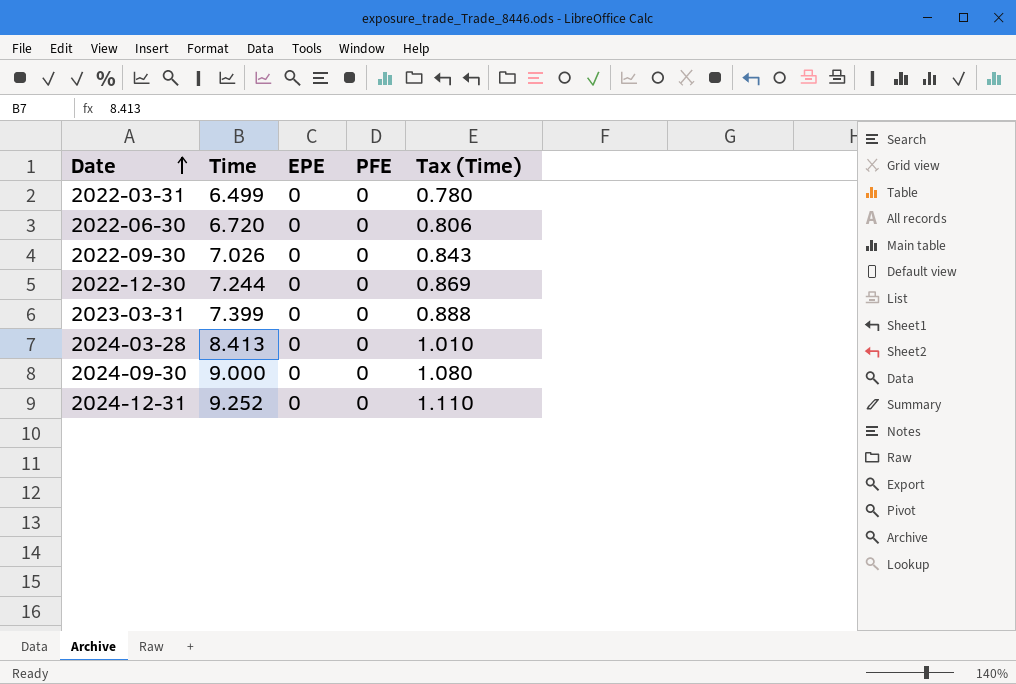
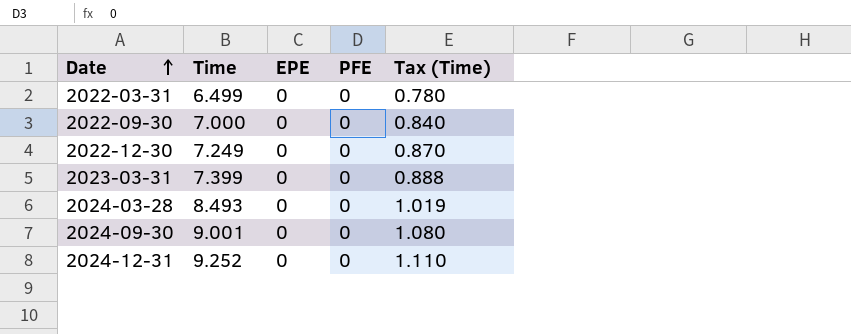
row 2022-06-30: 6.720 | 0 | 0 | 0.806 -> none
2022-09-30 | Time: 7.026 -> 7.000
2022-09-30 | Tax (Time): 0.843 -> 0.840
2022-12-30 | Time: 7.244 -> 7.249
2022-12-30 | Tax (Time): 0.869 -> 0.870
2024-03-28 | Time: 8.413 -> 8.493
2024-03-28 | Tax (Time): 1.010 -> 1.019
2024-09-30 | Time: 9.000 -> 9.001

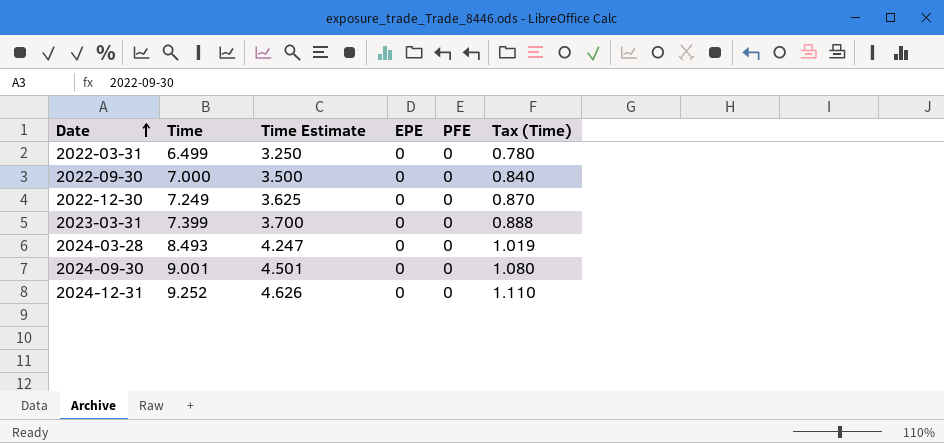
column Time Estimate | formula: none -> [Time] * 0.5

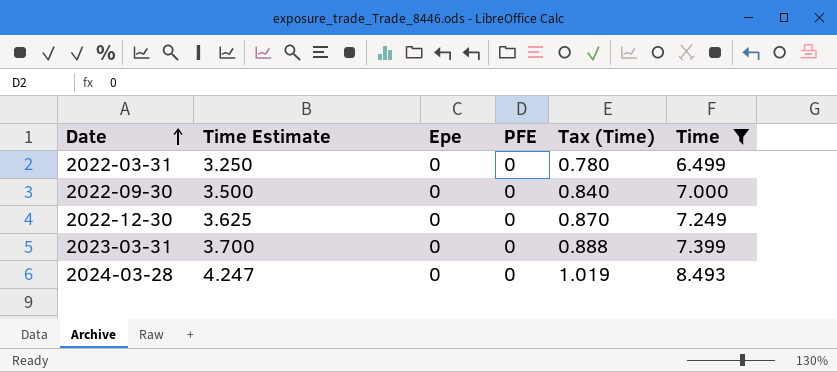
filter: none -> Time <= 8.493
column name: EPE -> Epe
column Time | position: 2 -> 6

